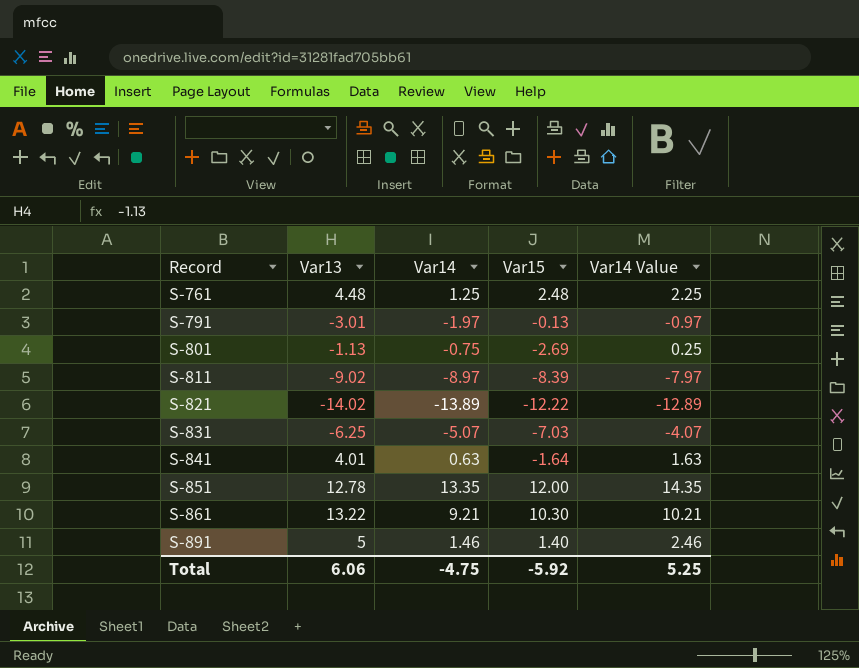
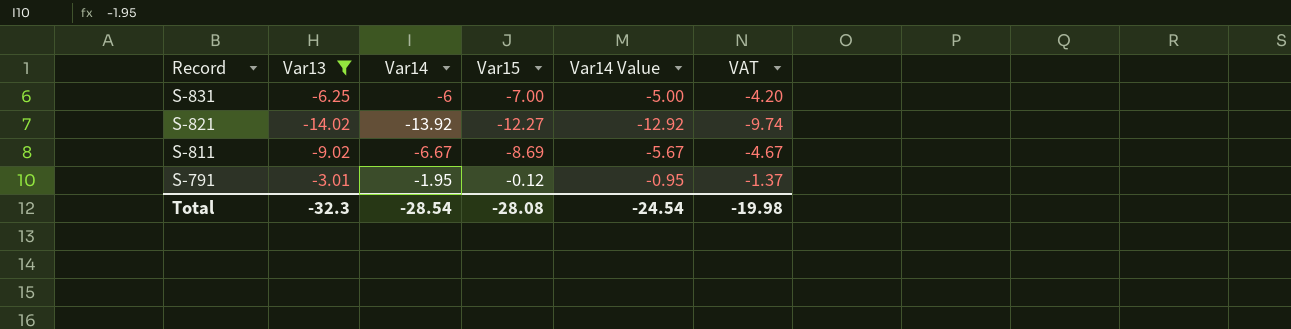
filter: none -> Var13 <= -3.01
row order: Record ascending -> Record descending
column VAT | formula: none -> [Var14] * 0.7
S-831 | Var14: -5.07 -> -6
S-831 | Var15: -7.03 -> -7.00
S-831 | Var14 Value: -4.07 -> -5.00
S-821 | Var14: -13.89 -> -13.92
S-821 | Var15: -12.22 -> -12.27
S-821 | Var14 Value: -12.89 -> -12.92
S-811 | Var14: -8.97 -> -6.67
S-811 | Var15: -8.39 -> -8.69
S-811 | Var14 Value: -7.97 -> -5.67
S-791 | Var14: -1.97 -> -1.95
S-791 | Var15: -0.13 -> -0.12
S-791 | Var14 Value: -0.97 -> -0.95
Total | Var13: 6.06 -> -32.3
Total | Var14: -4.75 -> -28.54
Total | Var15: -5.92 -> -28.08
Total | Var14 Value: 5.25 -> -24.54

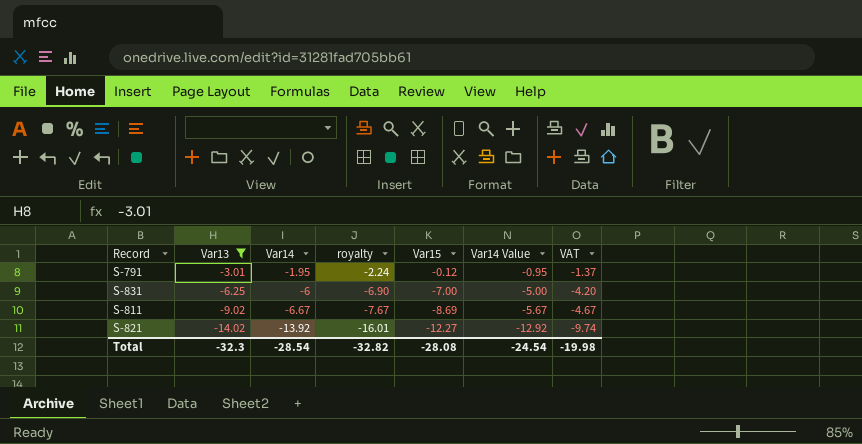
row order: Record descending -> Var13 descending
column royalty | formula: none -> [Var14] * 1.15

